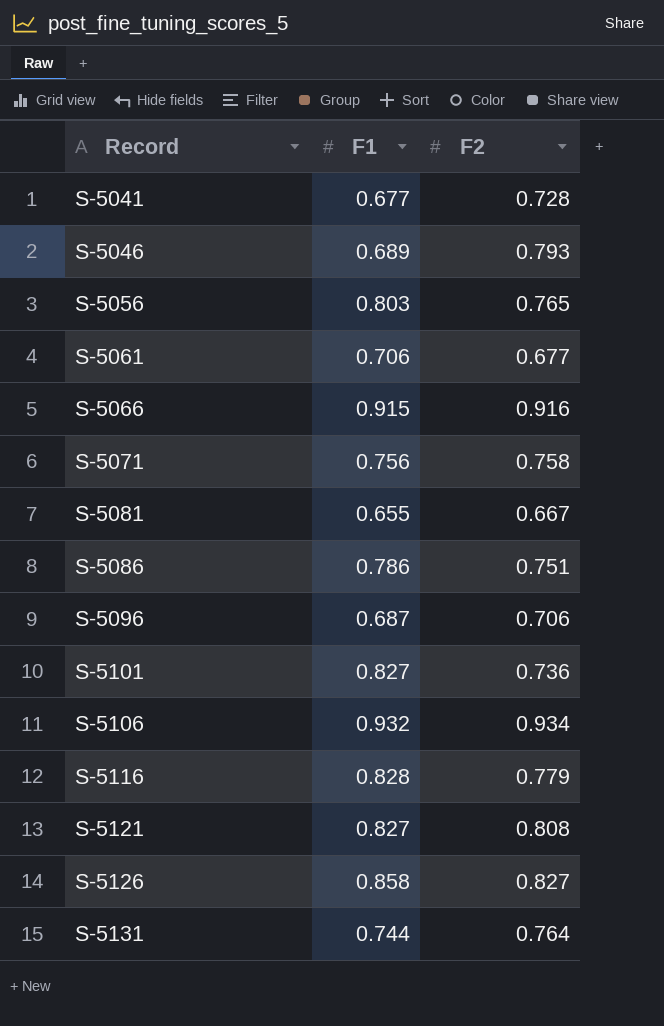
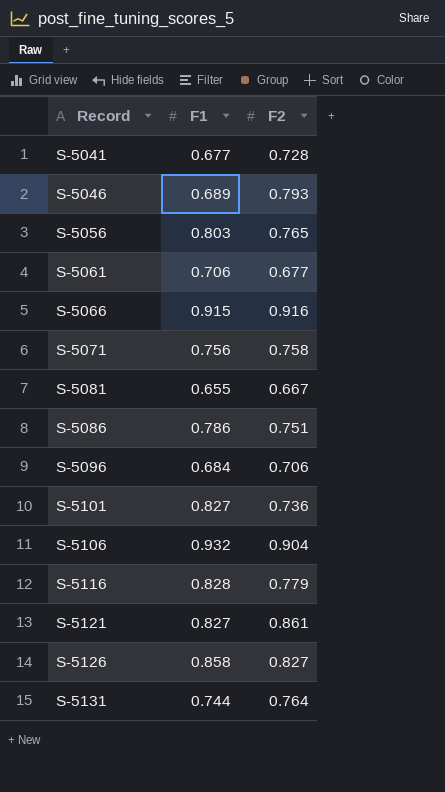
S-5096 | F1: 0.687 -> 0.684
S-5106 | F2: 0.934 -> 0.904
S-5121 | F2: 0.808 -> 0.861

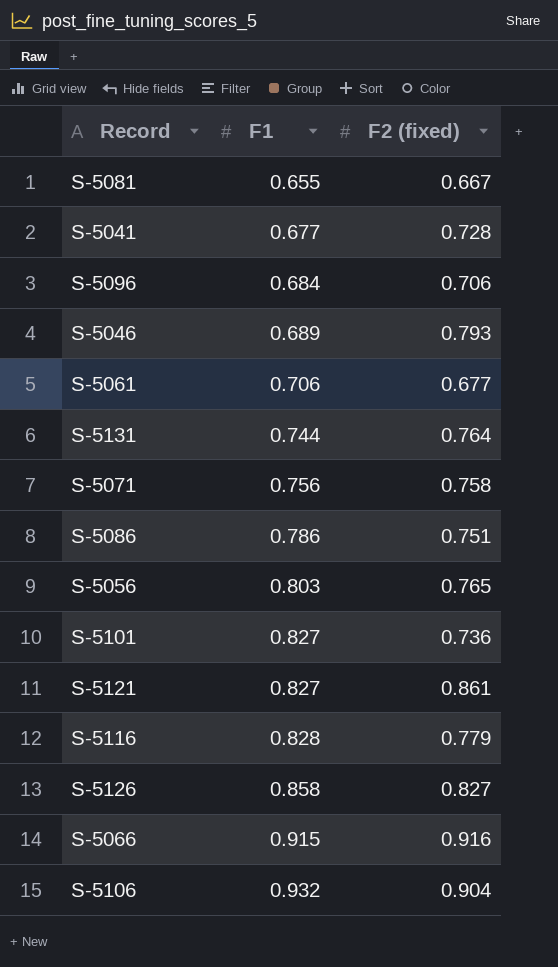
row order: Record ascending -> F1 ascending
column name: F2 -> F2 (fixed)

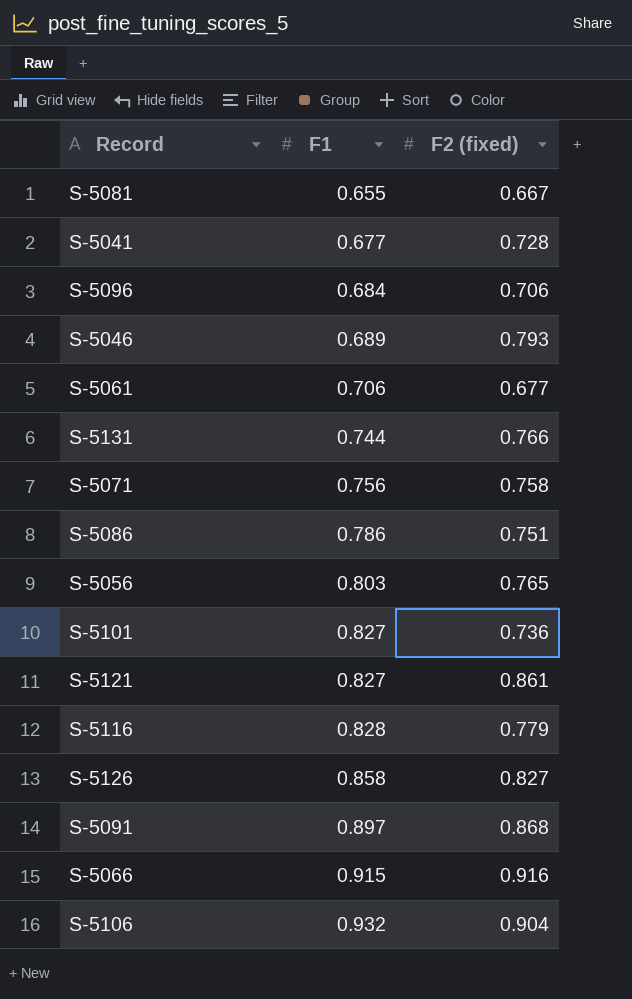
S-5131 | F2 (fixed): 0.764 -> 0.766
row S-5091: none -> 0.897 | 0.868

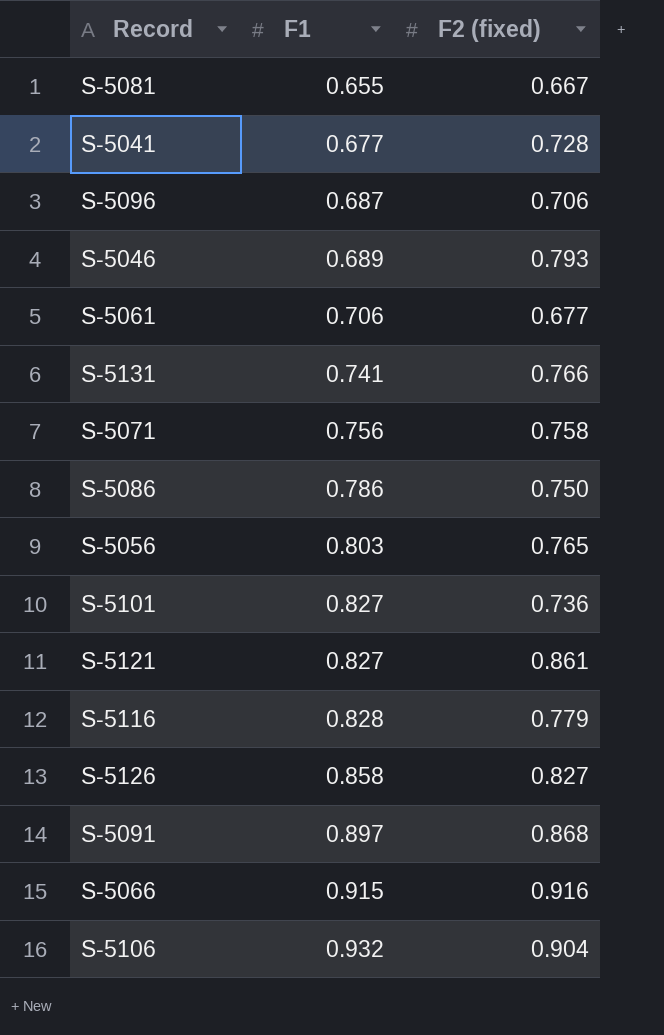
S-5096 | F1: 0.684 -> 0.687
S-5131 | F1: 0.744 -> 0.741
S-5086 | F2 (fixed): 0.751 -> 0.750

